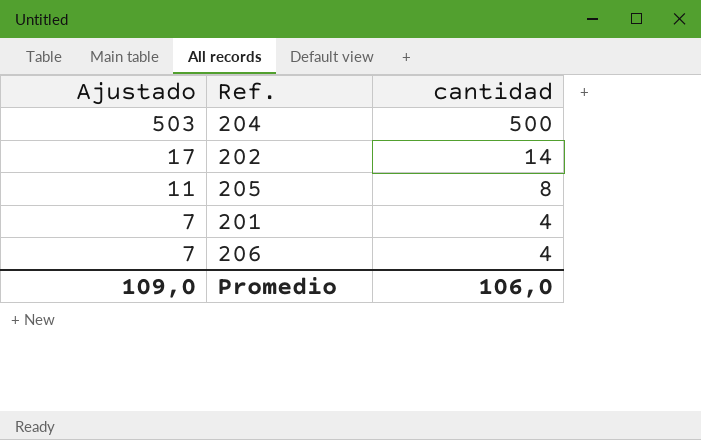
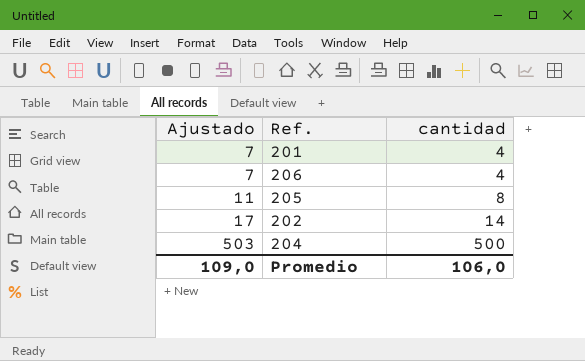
row order: Ajustado descending -> Ajustado ascending

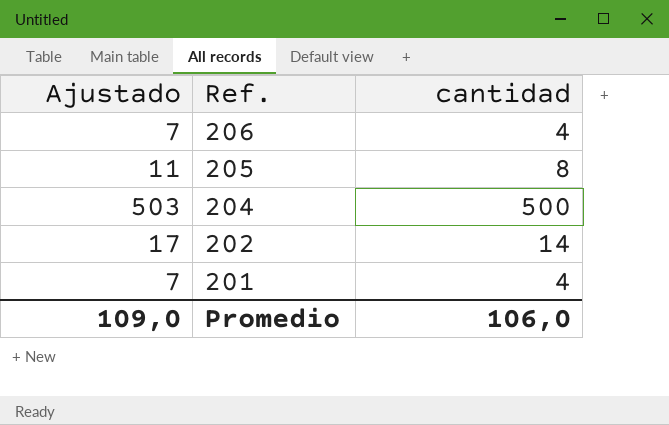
row order: Ajustado ascending -> Ref. descending

